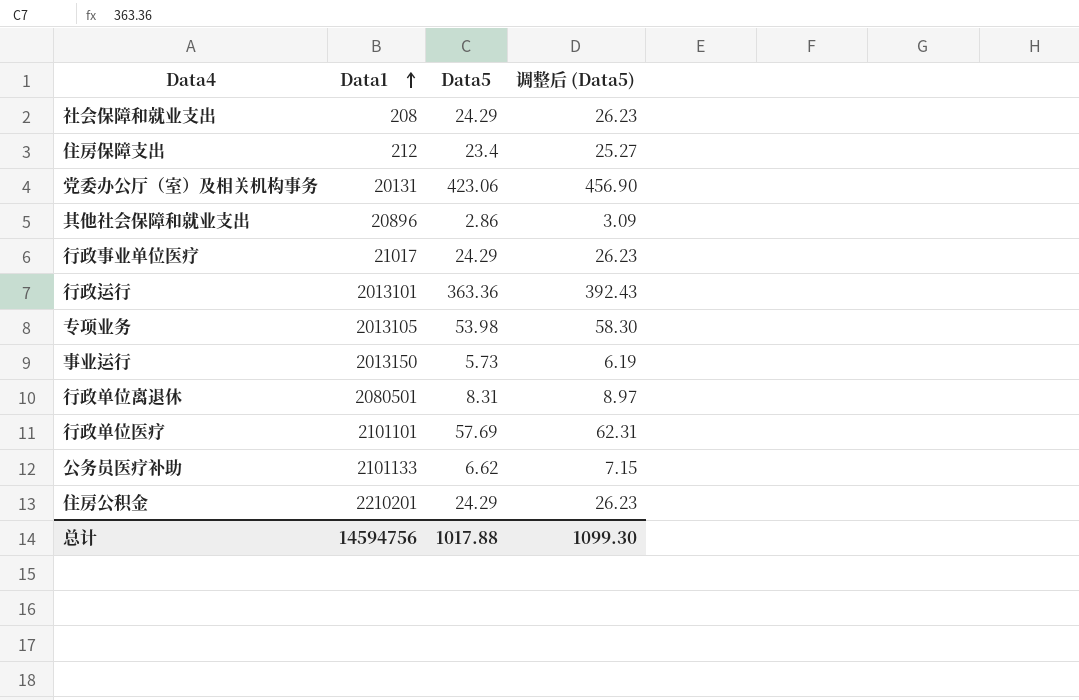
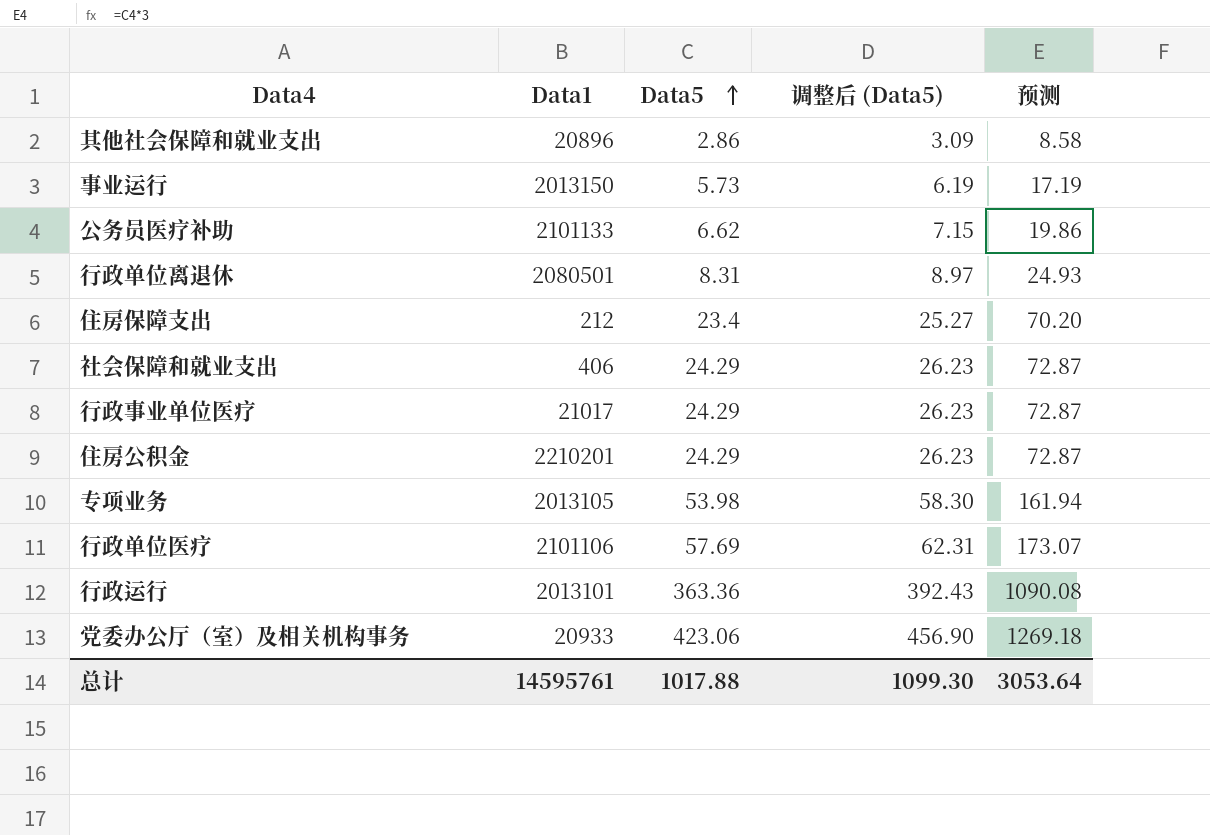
row order: Data1 ascending -> Data5 ascending
column 预测 | formula: none -> [Data5] * 3
社会保障和就业支出 | Data1: 208 -> 406
行政单位医疗 | Data1: 2101101 -> 2101106
党委办公厅（室）及相关机构事务 | Data1: 20131 -> 20933
总计 | Data1: 14594756 -> 14595761

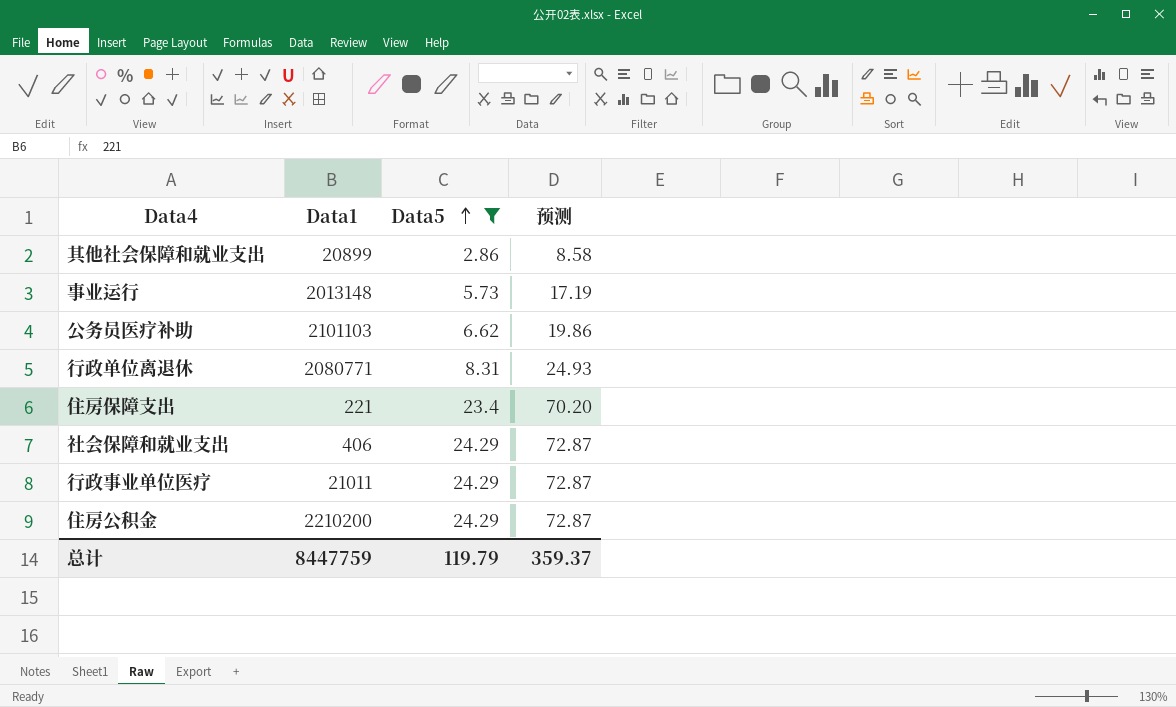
filter: none -> Data5 <= 24.29
column 调整后 (Data5) | formula: [Data5] * 1.08 -> none
其他社会保障和就业支出 | Data1: 20896 -> 20899
事业运行 | Data1: 2013150 -> 2013148
公务员医疗补助 | Data1: 2101133 -> 2101103
行政单位离退休 | Data1: 2080501 -> 2080771
住房保障支出 | Data1: 212 -> 221
行政事业单位医疗 | Data1: 21017 -> 21011
住房公积金 | Data1: 2210201 -> 2210200
总计 | Data1: 14595761 -> 8447759
总计 | Data5: 1017.88 -> 119.79
总计 | 预测: 3053.64 -> 359.37

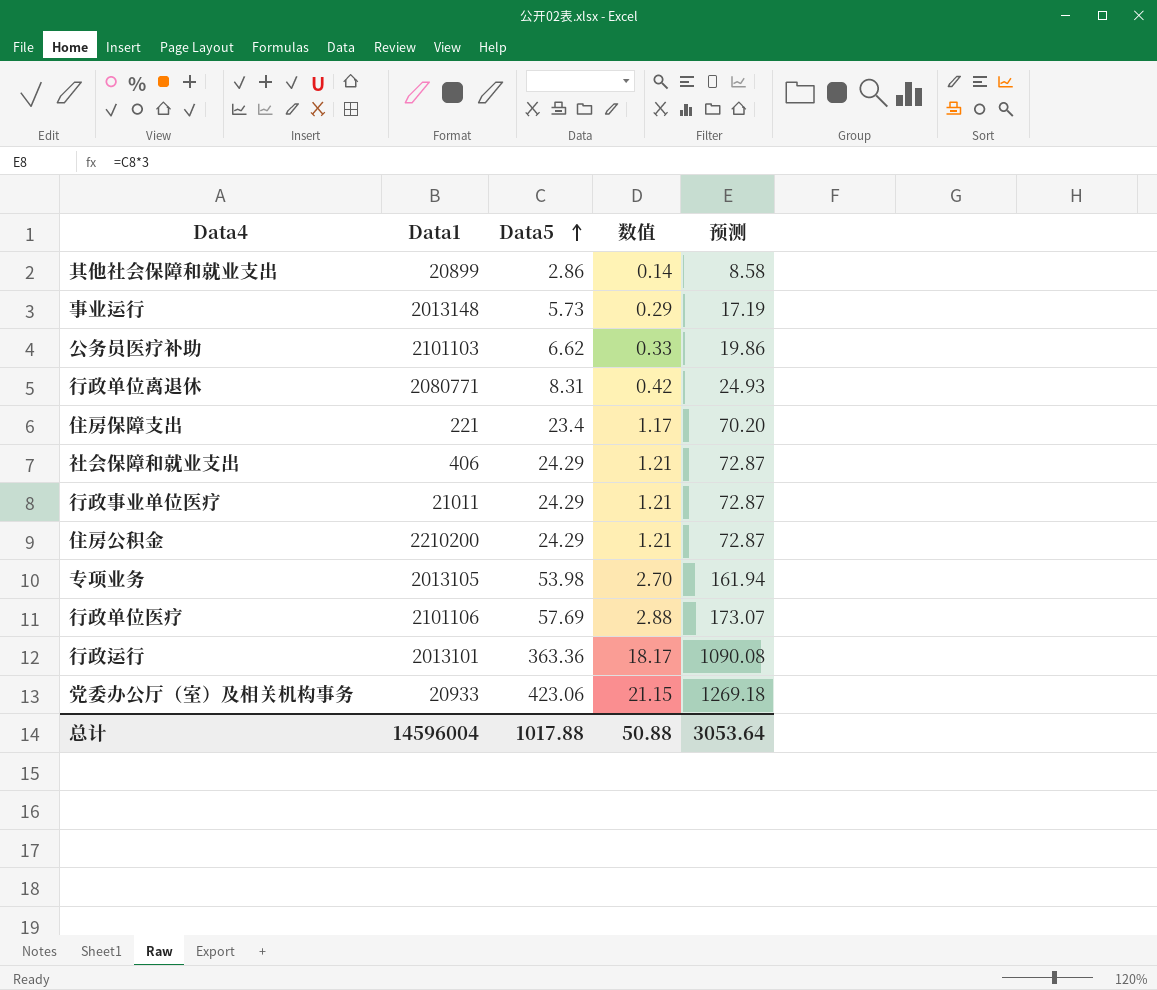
filter: Data5 <= 24.29 -> none
column 数值 | formula: none -> [Data5] * 0.05
总计 | Data1: 8447759 -> 14596004
总计 | Data5: 119.79 -> 1017.88
总计 | 预测: 359.37 -> 3053.64

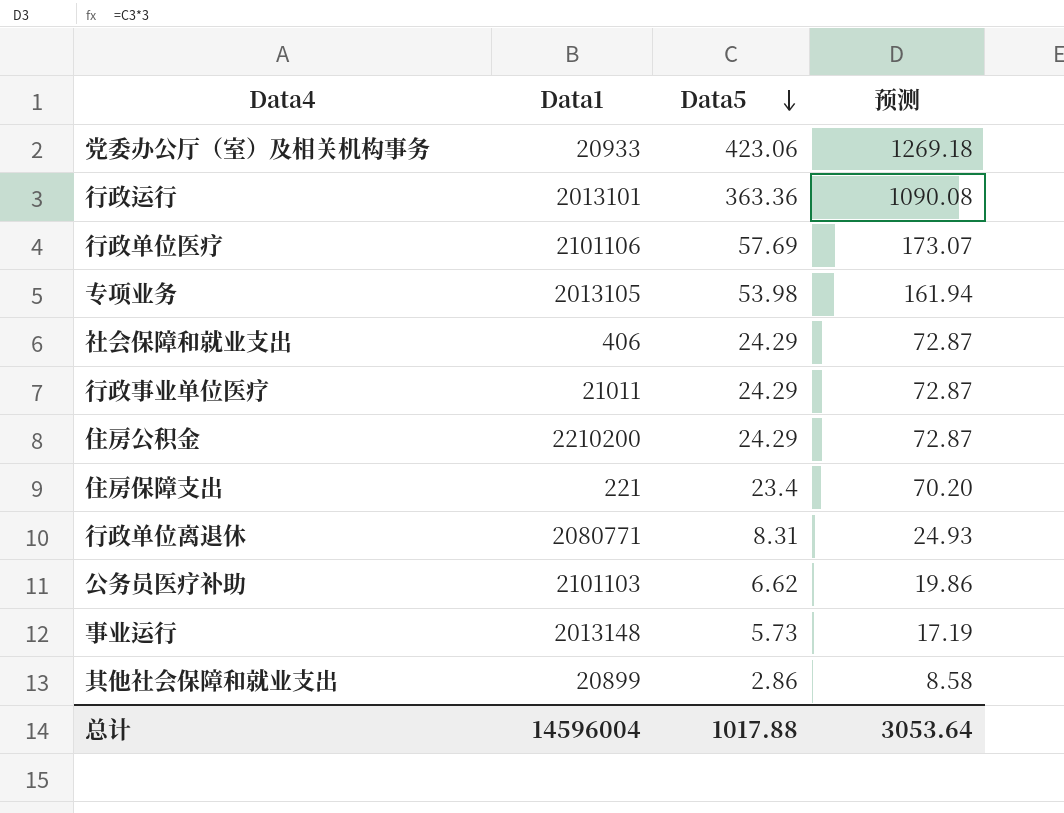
row order: Data5 ascending -> Data5 descending
column 数值 | formula: [Data5] * 0.05 -> none

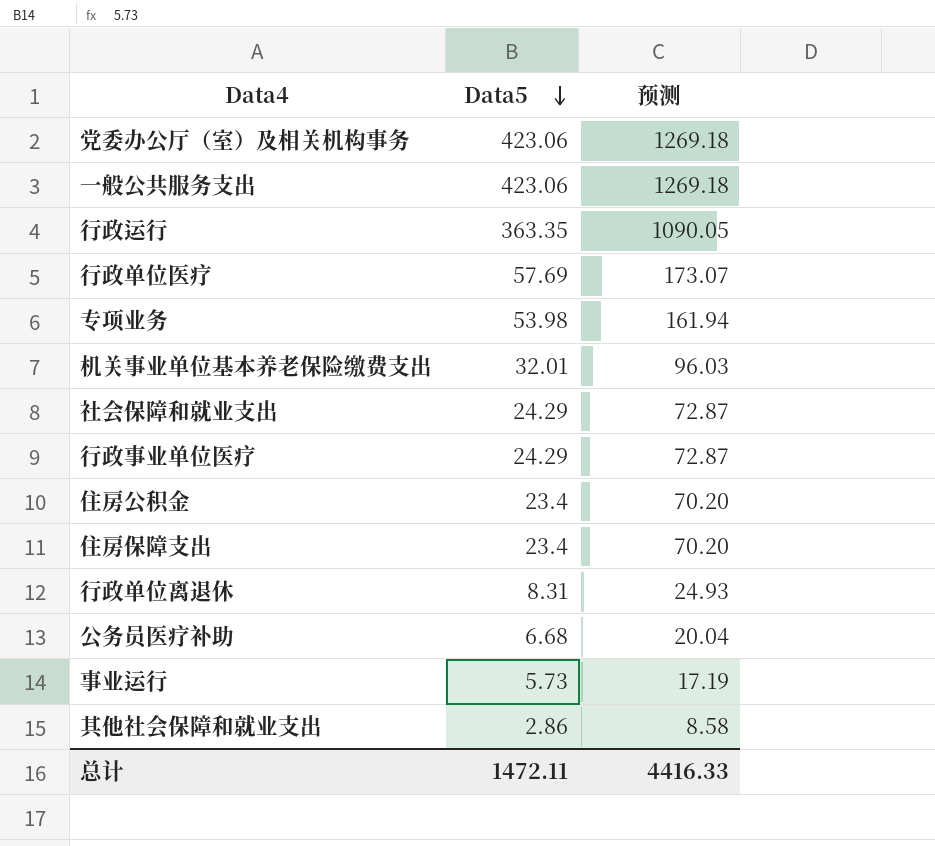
column Data1 | position: 2 -> none
row 一般公共服务支出: none -> 423.06 | 1269.18
行政运行 | Data5: 363.36 -> 363.35
行政运行 | 预测: 1090.08 -> 1090.05
row 机关事业单位基本养老保险缴费支出: none -> 32.01 | 96.03
住房公积金 | Data5: 24.29 -> 23.4
住房公积金 | 预测: 72.87 -> 70.20
公务员医疗补助 | Data5: 6.62 -> 6.68
公务员医疗补助 | 预测: 19.86 -> 20.04
总计 | Data5: 1017.88 -> 1472.11
总计 | 预测: 3053.64 -> 4416.33

